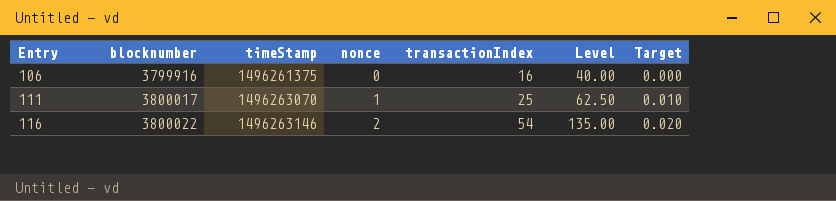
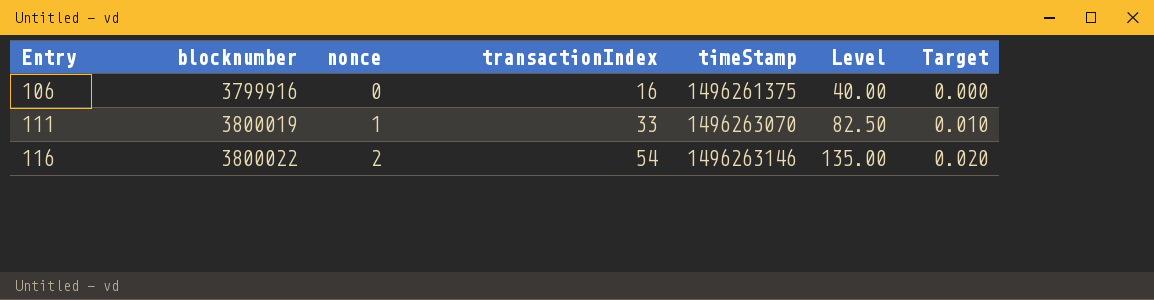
column timeStamp | position: 3 -> 5
111 | blocknumber: 3800017 -> 3800019
111 | transactionIndex: 25 -> 33
111 | Level: 62.50 -> 82.50

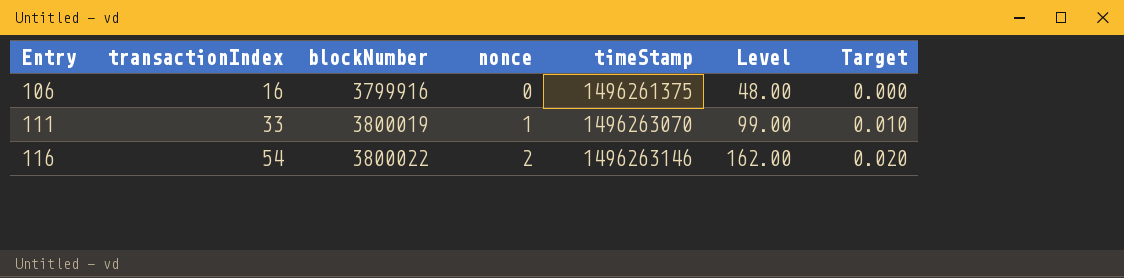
column transactionIndex | position: 4 -> 2
column name: blocknumber -> blockNumber
column Level | formula: [transactionIndex] * 2.5 -> [transactionIndex] * 3

